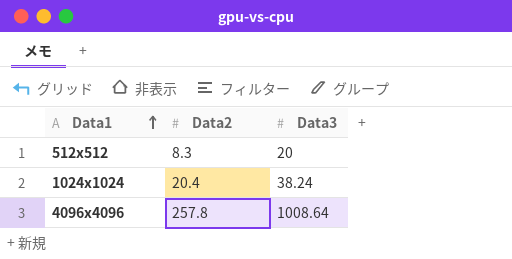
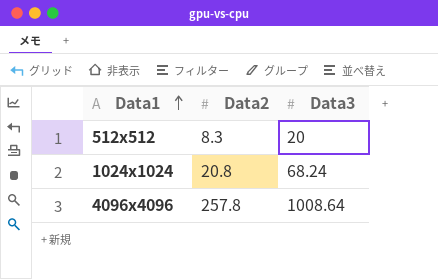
1024x1024 | Data2: 20.4 -> 20.8
1024x1024 | Data3: 38.24 -> 68.24

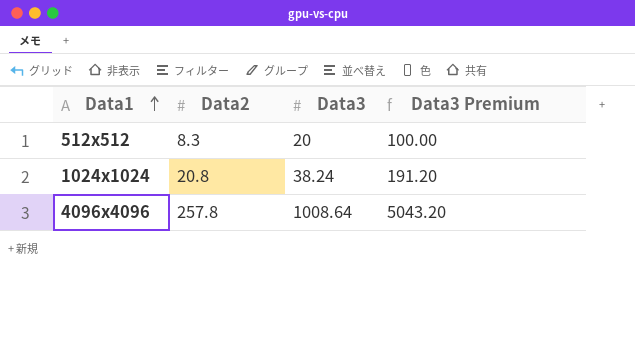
column Data3 Premium | formula: none -> [Data3] * 5
1024x1024 | Data3: 68.24 -> 38.24

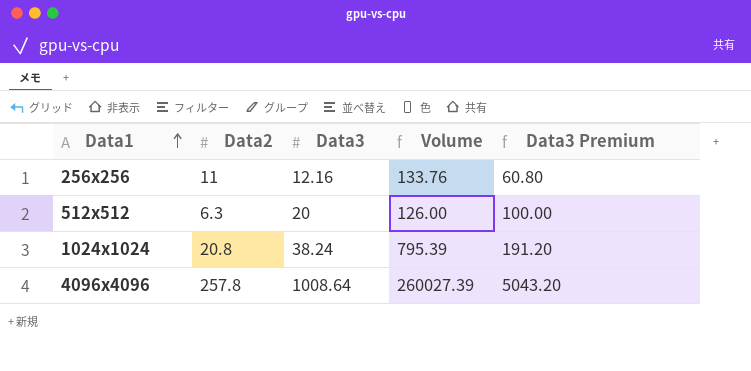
column Volume | formula: none -> [Data2] * [Data3]
row 256x256: none -> 11 | 12.16 | 133.76 | 60.80
512x512 | Data2: 8.3 -> 6.3

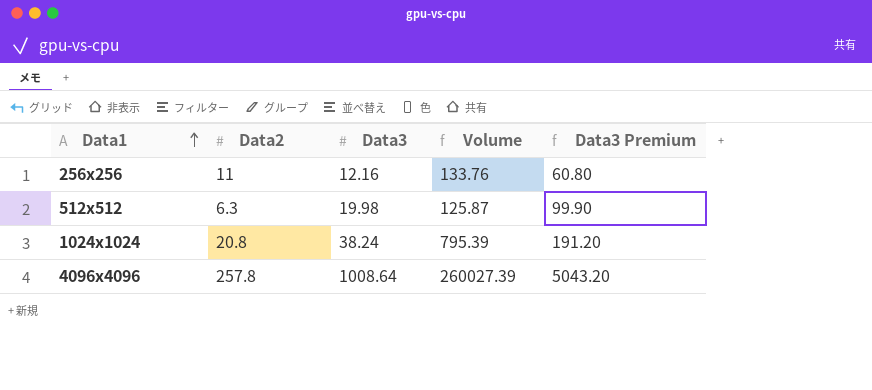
512x512 | Data3: 20 -> 19.98
512x512 | Volume: 126.00 -> 125.87
512x512 | Data3 Premium: 100.00 -> 99.90

